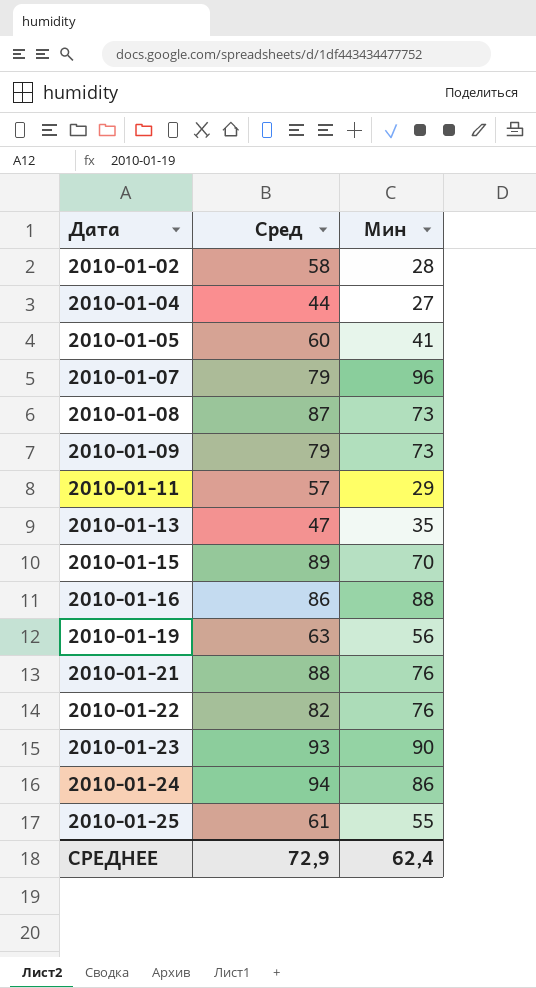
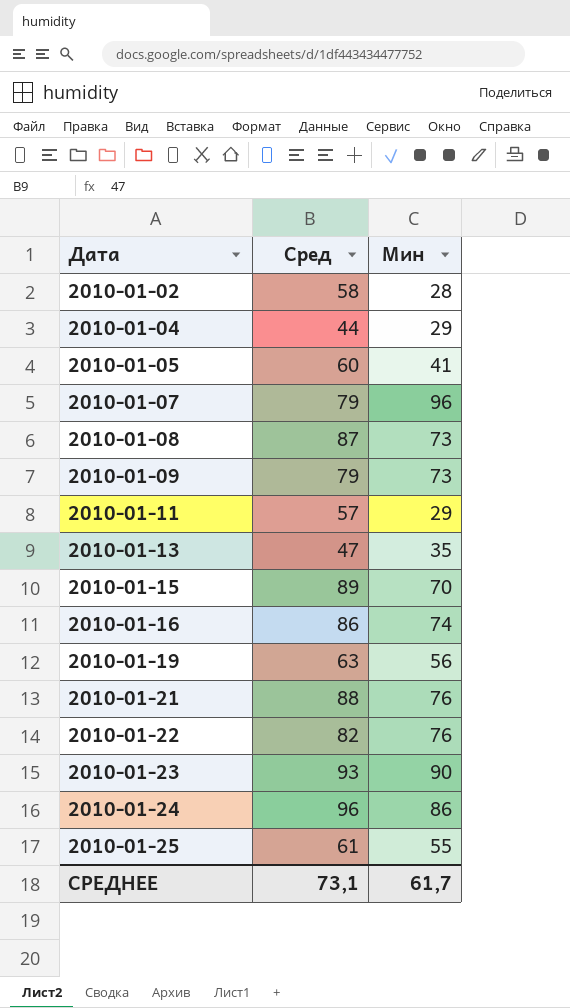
2010-01-04 | Мин: 27 -> 29
2010-01-16 | Мин: 88 -> 74
2010-01-24 | Сред: 94 -> 96
СРЕДНЕЕ | Сред: 72,9 -> 73,1
СРЕДНЕЕ | Мин: 62,4 -> 61,7

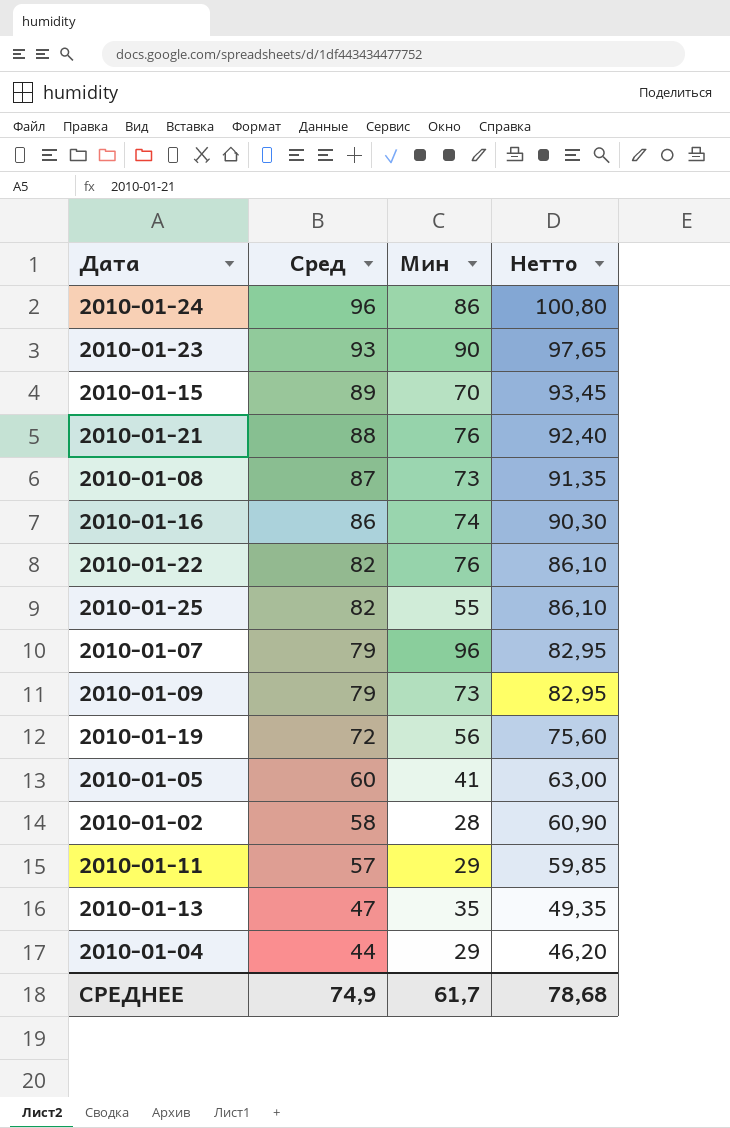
row order: Дата ascending -> Сред descending
column Нетто | formula: none -> [Сред] * 1,05
2010-01-25 | Сред: 61 -> 82
2010-01-19 | Сред: 63 -> 72
СРЕДНЕЕ | Сред: 73,1 -> 74,9

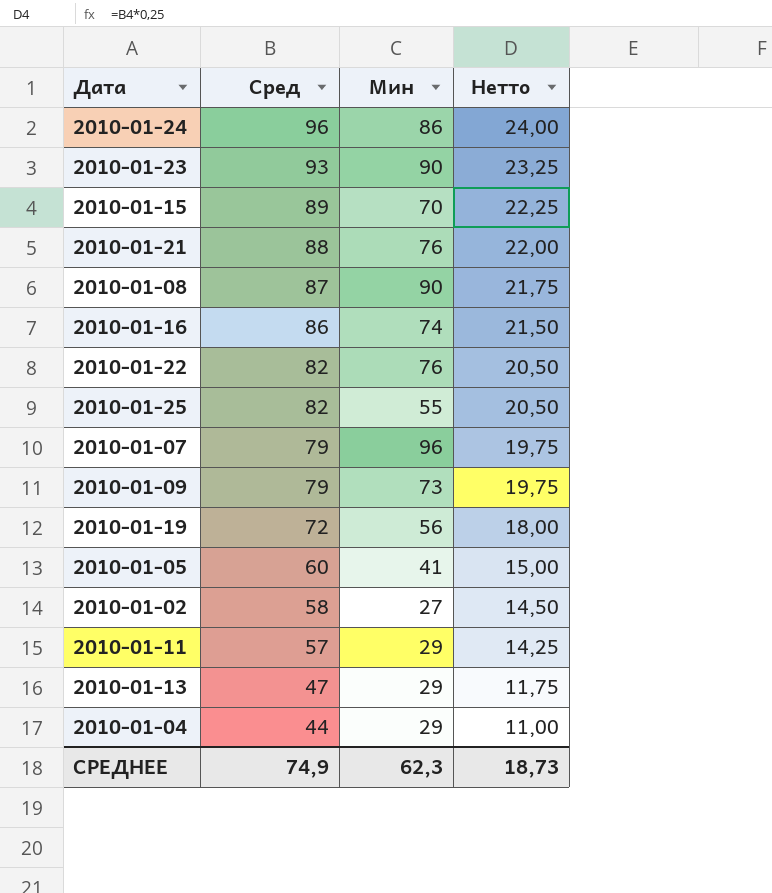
column Нетто | formula: [Сред] * 1,05 -> [Сред] * 0,25
2010-01-08 | Мин: 73 -> 90
2010-01-02 | Мин: 28 -> 27
2010-01-13 | Мин: 35 -> 29
СРЕДНЕЕ | Мин: 61,7 -> 62,3
СРЕДНЕЕ | Нетто: 78,68 -> 18,73

